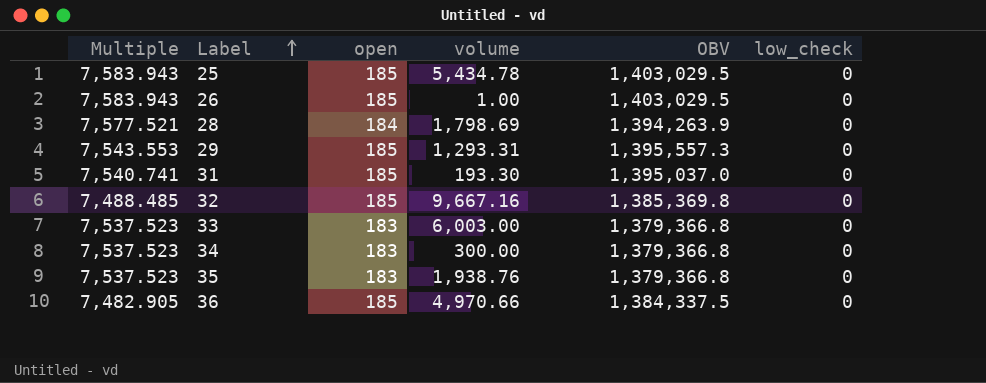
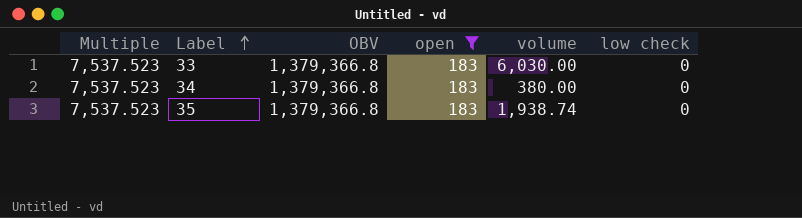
filter: none -> open = 183
column OBV | position: 5 -> 3
column name: low_check -> low check
33 | volume: 6,003.00 -> 6,030.00
34 | volume: 300.00 -> 380.00
35 | volume: 1,938.76 -> 1,938.74

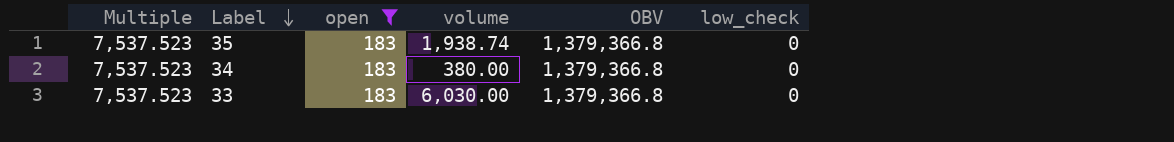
row order: Label ascending -> Label descending
column OBV | position: 3 -> 5
column name: low check -> low_check

